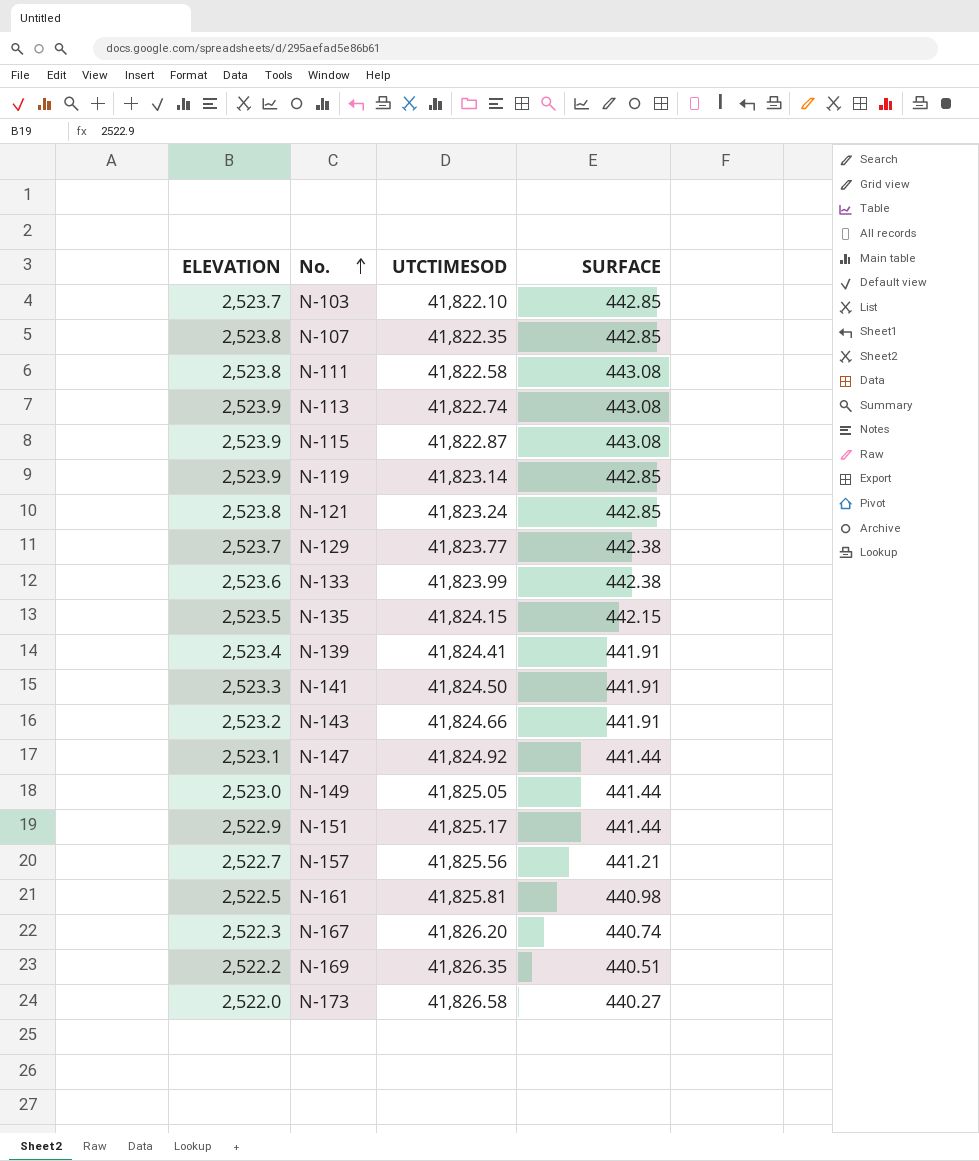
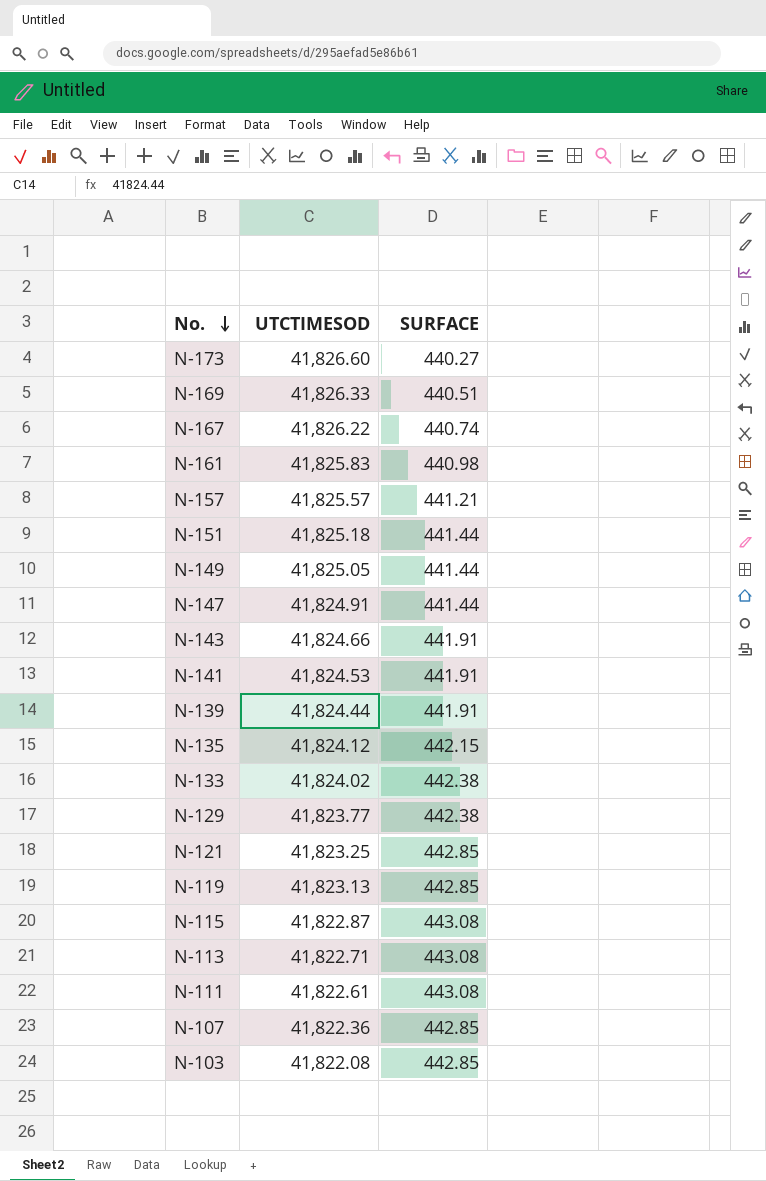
row order: No. ascending -> No. descending
column ELEVATION | position: 1 -> none
N-173 | UTCTIMESOD: 41,826.58 -> 41,826.60
N-169 | UTCTIMESOD: 41,826.35 -> 41,826.33
N-167 | UTCTIMESOD: 41,826.20 -> 41,826.22
N-161 | UTCTIMESOD: 41,825.81 -> 41,825.83
N-157 | UTCTIMESOD: 41,825.56 -> 41,825.57
N-151 | UTCTIMESOD: 41,825.17 -> 41,825.18
N-147 | UTCTIMESOD: 41,824.92 -> 41,824.91
N-141 | UTCTIMESOD: 41,824.50 -> 41,824.53
N-139 | UTCTIMESOD: 41,824.41 -> 41,824.44
N-135 | UTCTIMESOD: 41,824.15 -> 41,824.12
N-133 | UTCTIMESOD: 41,823.99 -> 41,824.02
N-121 | UTCTIMESOD: 41,823.24 -> 41,823.25
N-119 | UTCTIMESOD: 41,823.14 -> 41,823.13
N-113 | UTCTIMESOD: 41,822.74 -> 41,822.71
N-111 | UTCTIMESOD: 41,822.58 -> 41,822.61
N-107 | UTCTIMESOD: 41,822.35 -> 41,822.36
N-103 | UTCTIMESOD: 41,822.10 -> 41,822.08

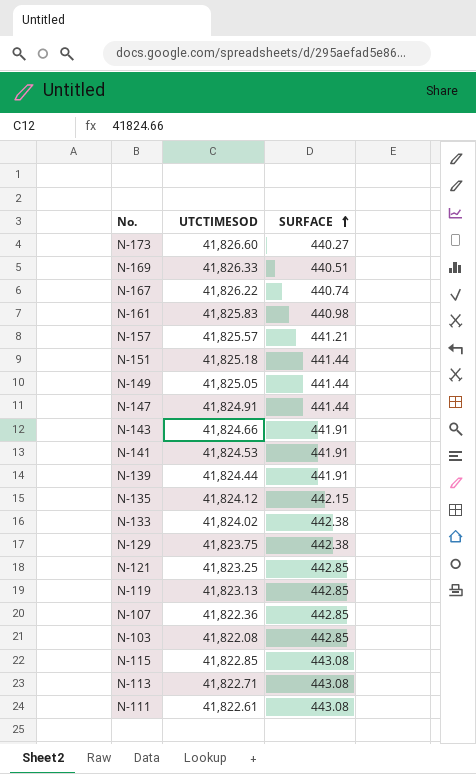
row order: No. descending -> SURFACE ascending
N-129 | UTCTIMESOD: 41,823.77 -> 41,823.75
N-115 | UTCTIMESOD: 41,822.87 -> 41,822.85

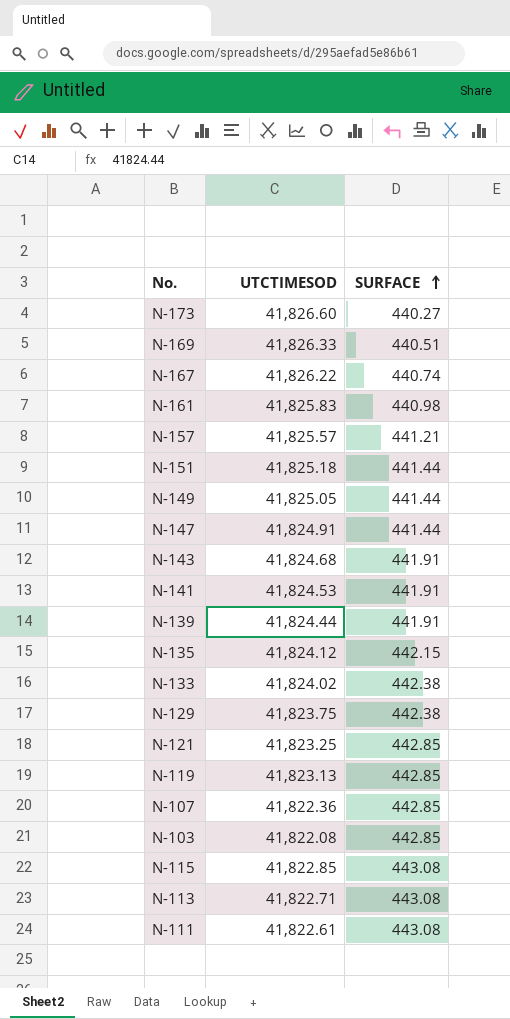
N-143 | UTCTIMESOD: 41,824.66 -> 41,824.68

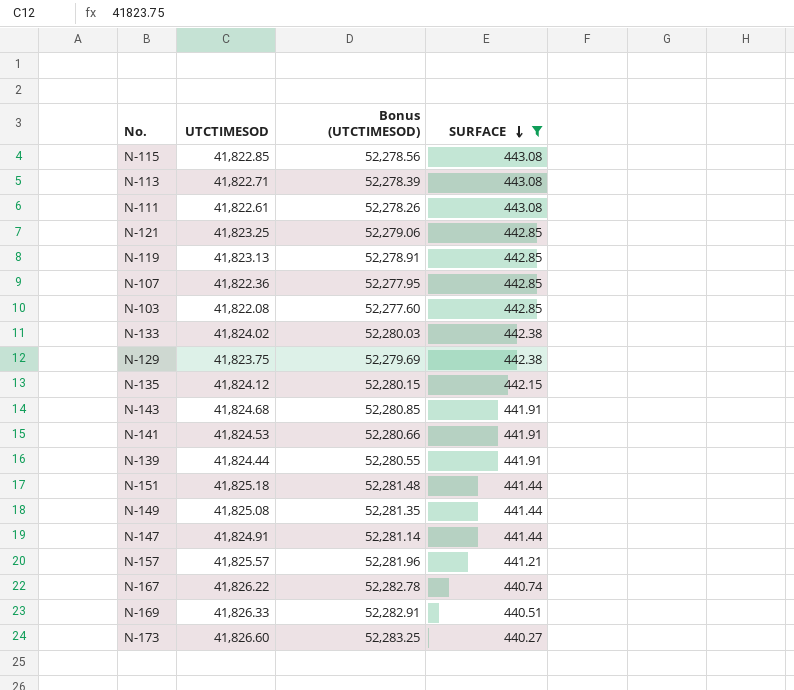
filter: none -> SURFACE != 440.98
row order: SURFACE ascending -> SURFACE descending
column Bonus (UTCTIMESOD) | formula: none -> [UTCTIMESOD] * 1.25
N-149 | UTCTIMESOD: 41,825.05 -> 41,825.08

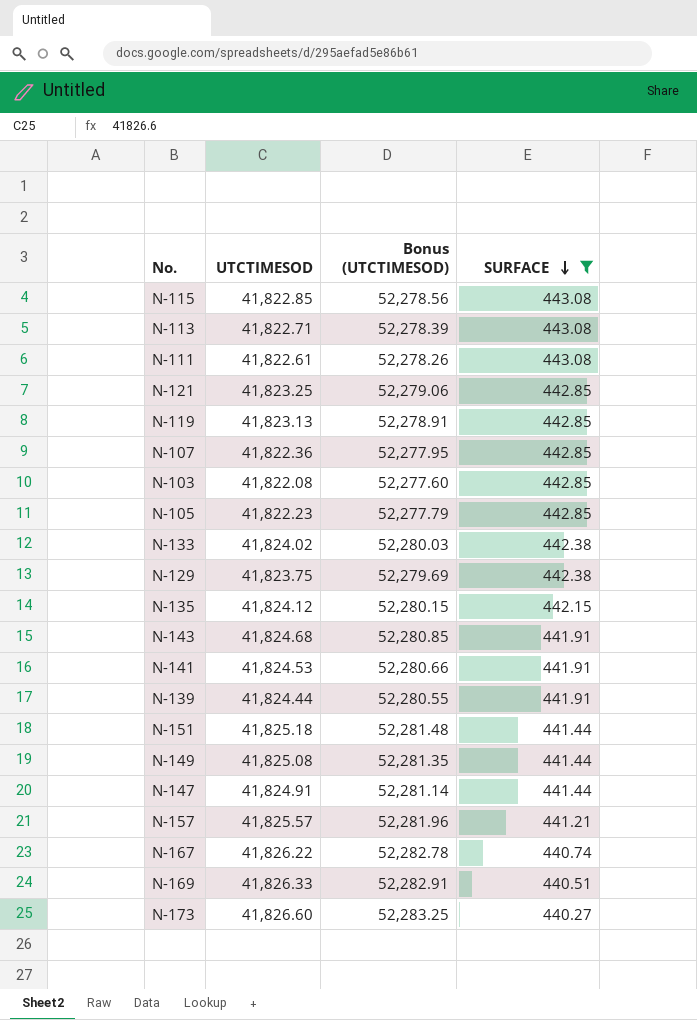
row N-105: none -> 41,822.23 | 52,277.79 | 442.85

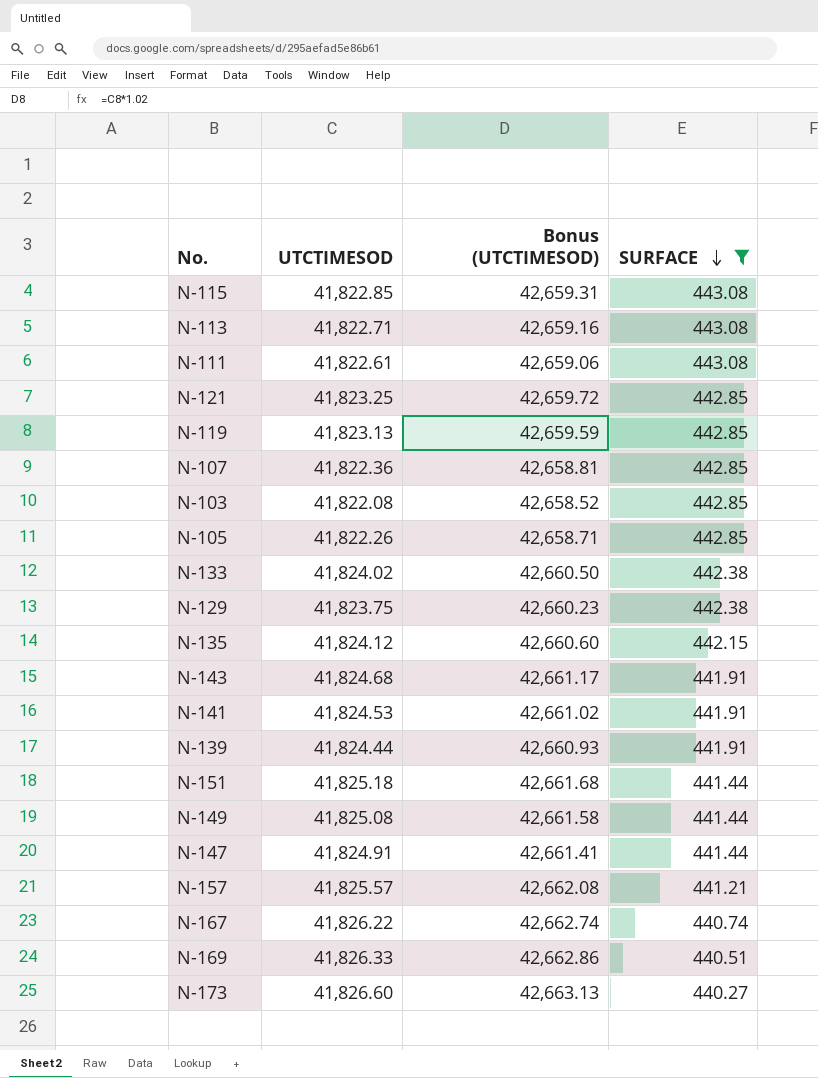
column Bonus (UTCTIMESOD) | formula: [UTCTIMESOD] * 1.25 -> [UTCTIMESOD] * 1.02
N-105 | UTCTIMESOD: 41,822.23 -> 41,822.26

